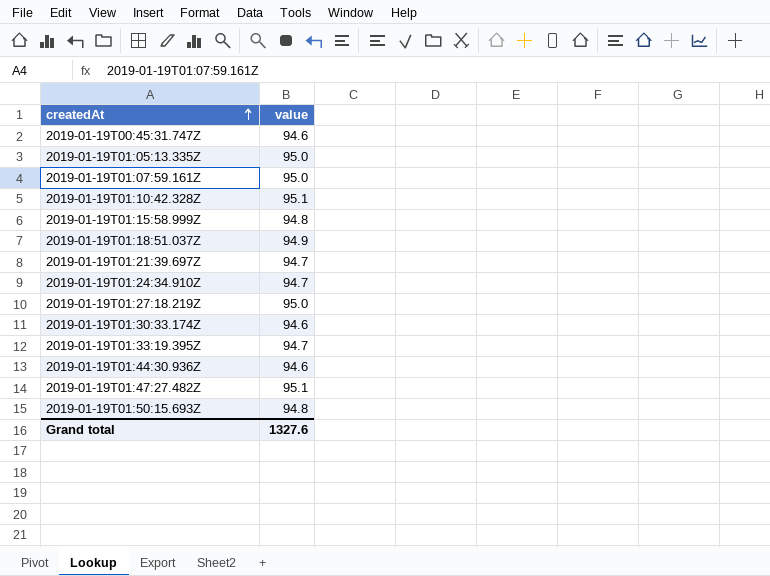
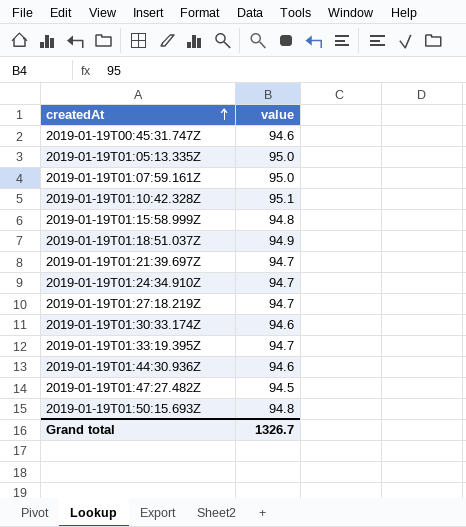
2019-01-19T01:27:18.219Z | value: 95.0 -> 94.7
2019-01-19T01:47:27.482Z | value: 95.1 -> 94.5
Grand total | value: 1327.6 -> 1326.7

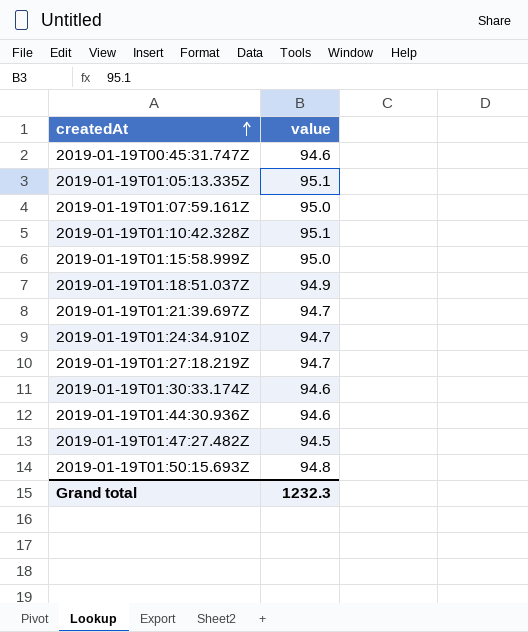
row 2019-01-19T01:33:19.395Z: 94.7 -> none
2019-01-19T01:05:13.335Z | value: 95.0 -> 95.1
2019-01-19T01:15:58.999Z | value: 94.8 -> 95.0
Grand total | value: 1326.7 -> 1232.3

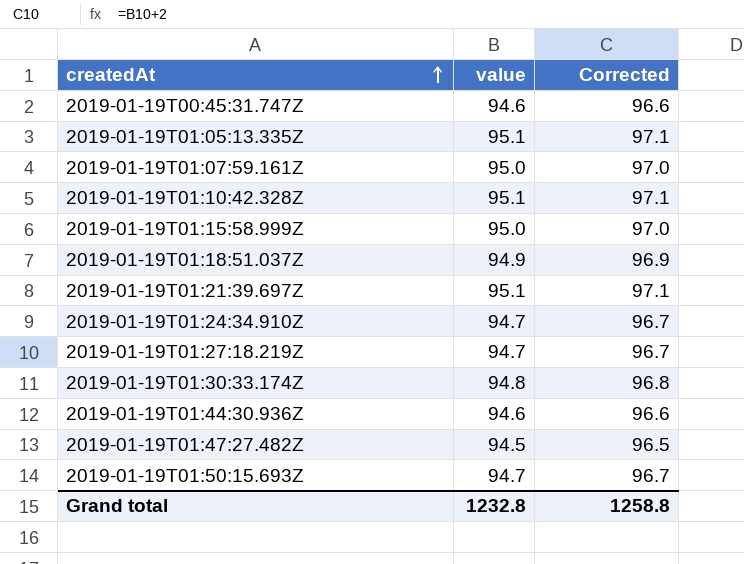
column Corrected | formula: none -> [value] + 2
2019-01-19T01:21:39.697Z | value: 94.7 -> 95.1
2019-01-19T01:30:33.174Z | value: 94.6 -> 94.8
2019-01-19T01:50:15.693Z | value: 94.8 -> 94.7
Grand total | value: 1232.3 -> 1232.8

